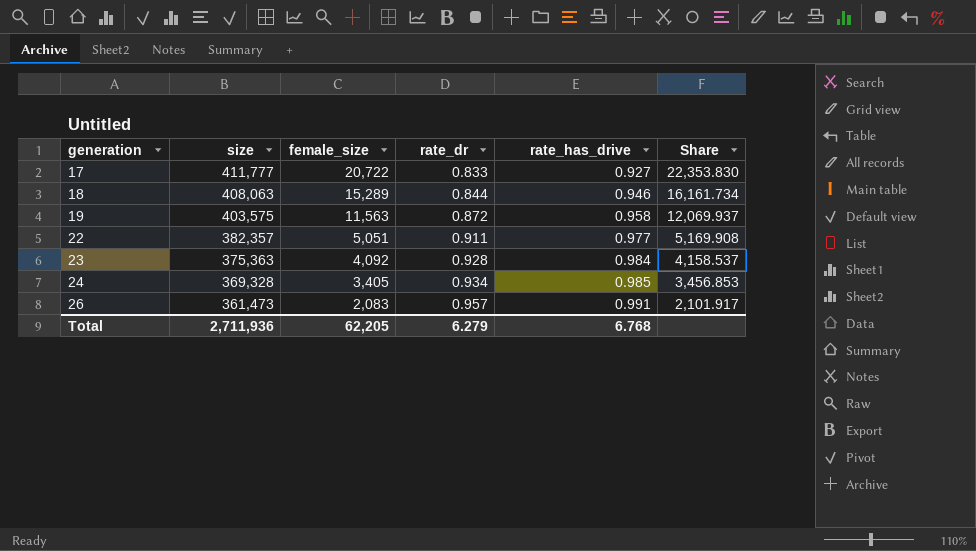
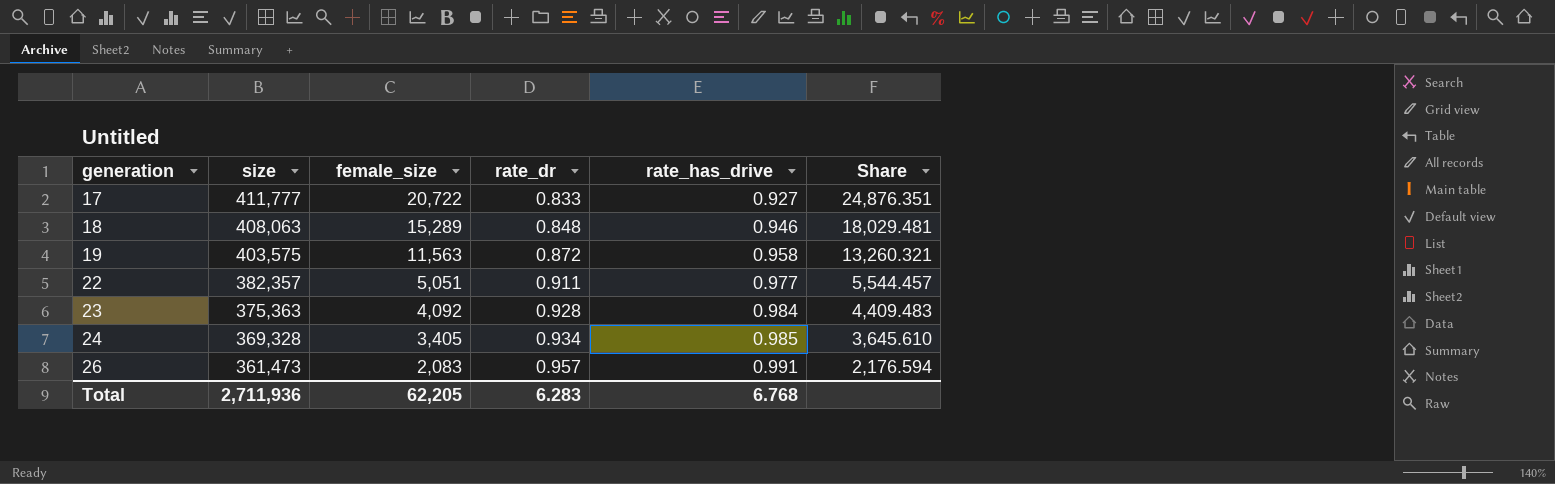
column Share | formula: [female_size] / [rate_has_drive] -> [female_size] / [rate_dr]
18 | rate_dr: 0.844 -> 0.848
Total | rate_dr: 6.279 -> 6.283

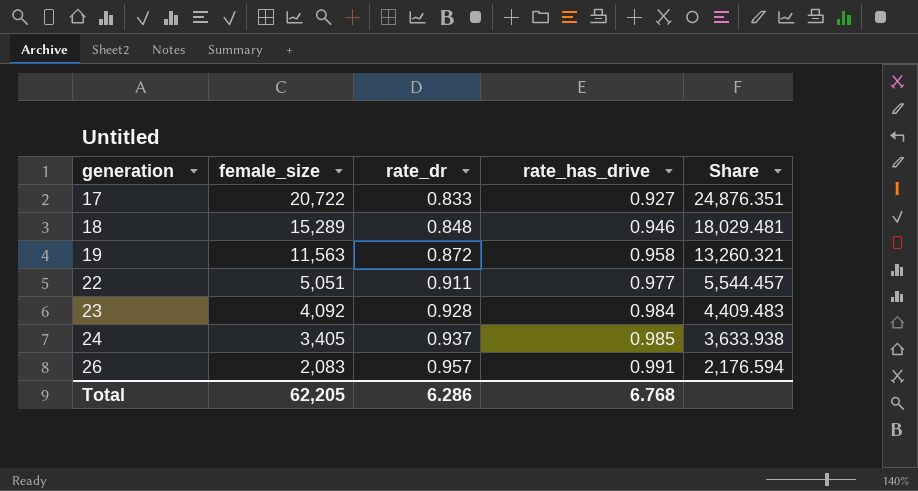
column size | position: 2 -> none
24 | rate_dr: 0.934 -> 0.937
24 | Share: 3,645.610 -> 3,633.938
Total | rate_dr: 6.283 -> 6.286

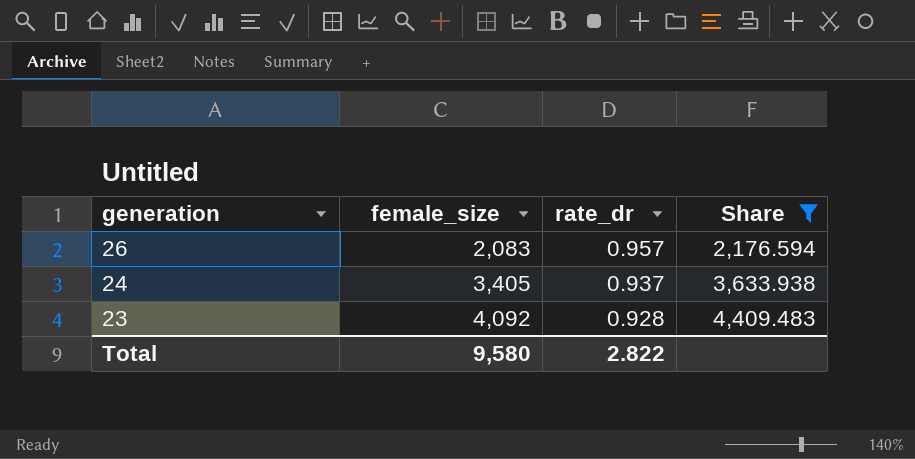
filter: none -> Share <= 4,409.483
row order: generation ascending -> generation descending
column rate_has_drive | position: 4 -> none
Total | female_size: 62,205 -> 9,580
Total | rate_dr: 6.286 -> 2.822

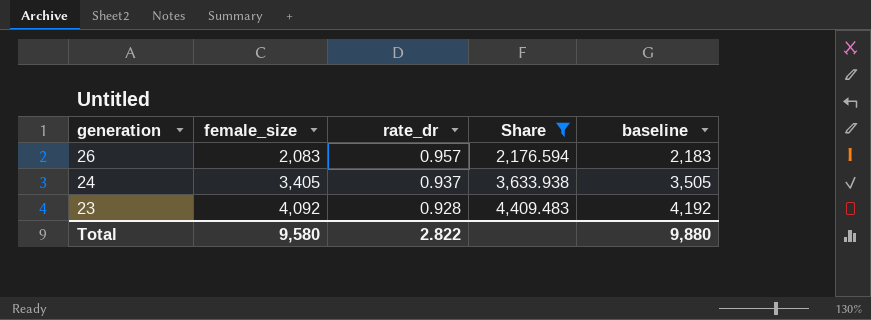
column baseline | formula: none -> [female_size] + 100

